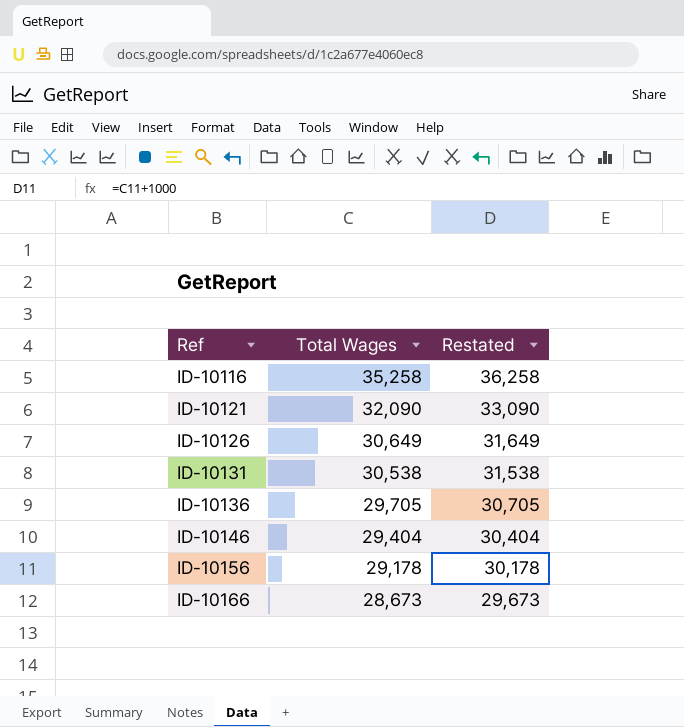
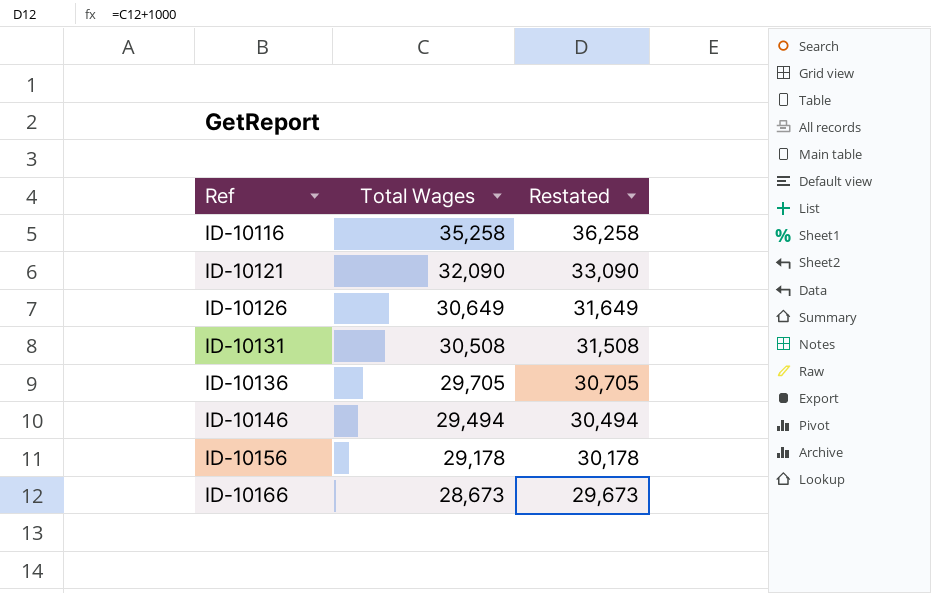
ID-10131 | Total Wages: 30,538 -> 30,508
ID-10131 | Restated: 31,538 -> 31,508
ID-10146 | Total Wages: 29,404 -> 29,494
ID-10146 | Restated: 30,404 -> 30,494

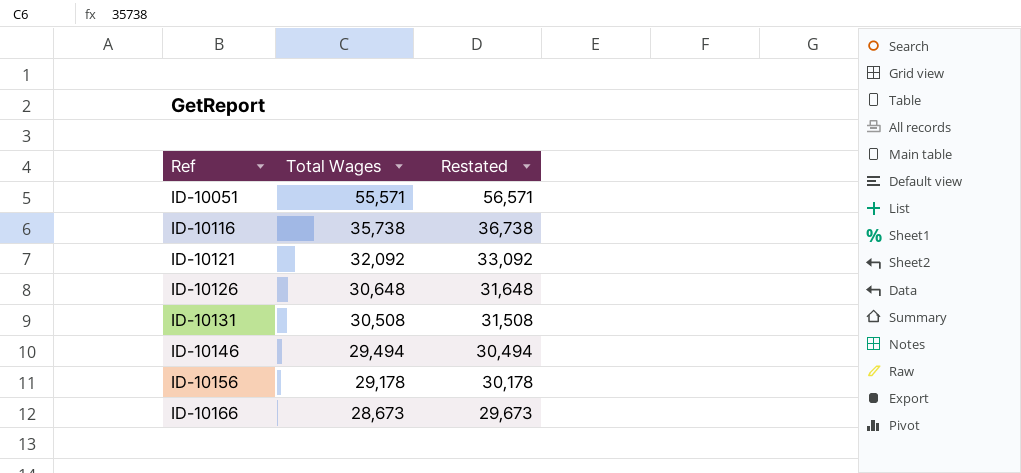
row ID-10136: 29,705 | 30,705 -> none
row ID-10051: none -> 55,571 | 56,571
ID-10116 | Total Wages: 35,258 -> 35,738
ID-10116 | Restated: 36,258 -> 36,738
ID-10121 | Total Wages: 32,090 -> 32,092
ID-10121 | Restated: 33,090 -> 33,092
ID-10126 | Total Wages: 30,649 -> 30,648
ID-10126 | Restated: 31,649 -> 31,648

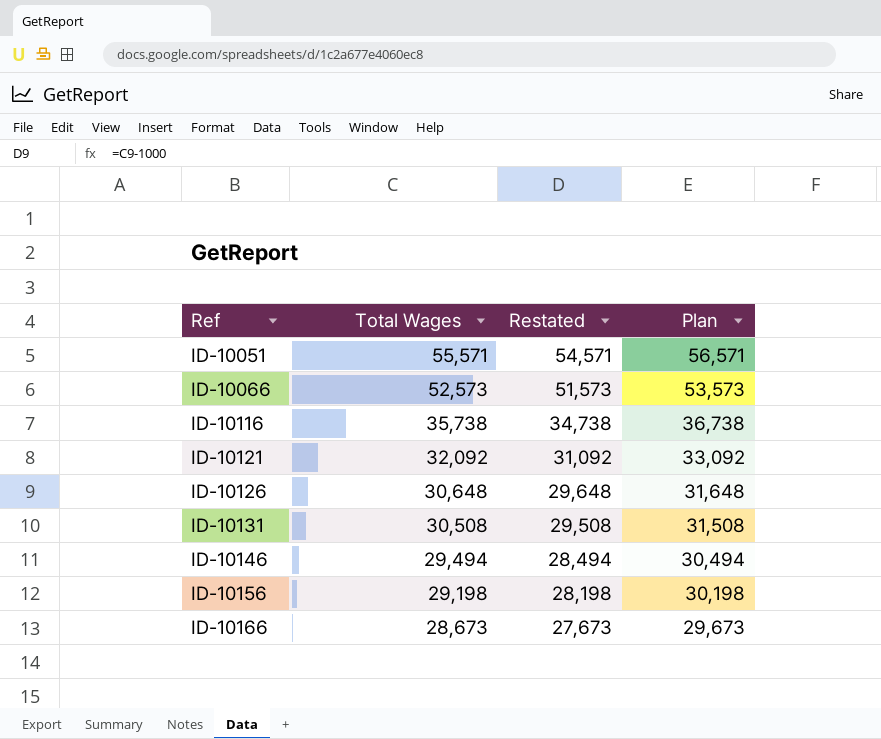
column Restated | formula: [Total Wages] + 1000 -> [Total Wages] - 1000
column Plan | formula: none -> [Total Wages] + 1000
row ID-10066: none -> 52,573 | 51,573 | 53,573
ID-10156 | Total Wages: 29,178 -> 29,198

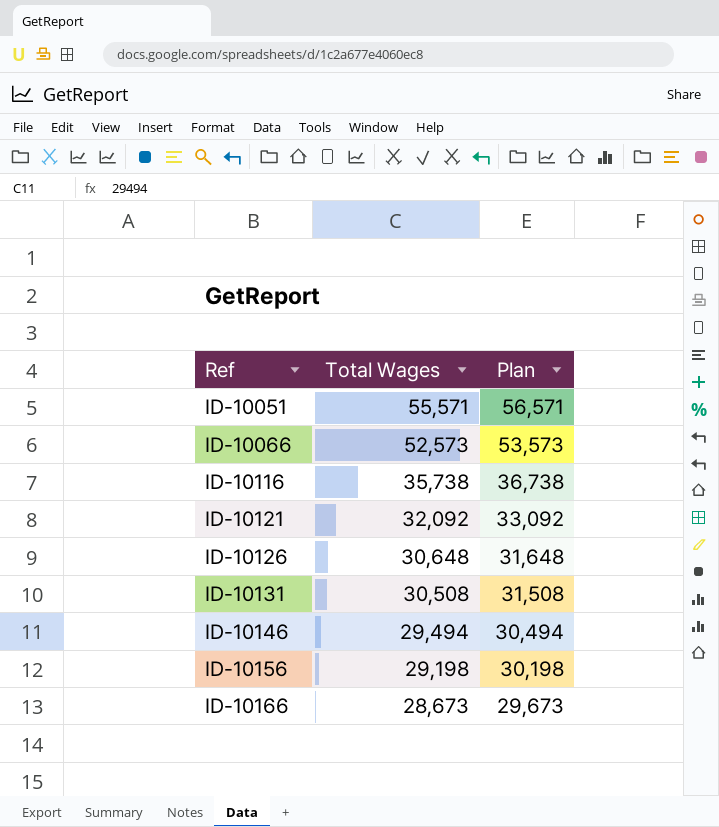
column Restated | formula: [Total Wages] - 1000 -> none

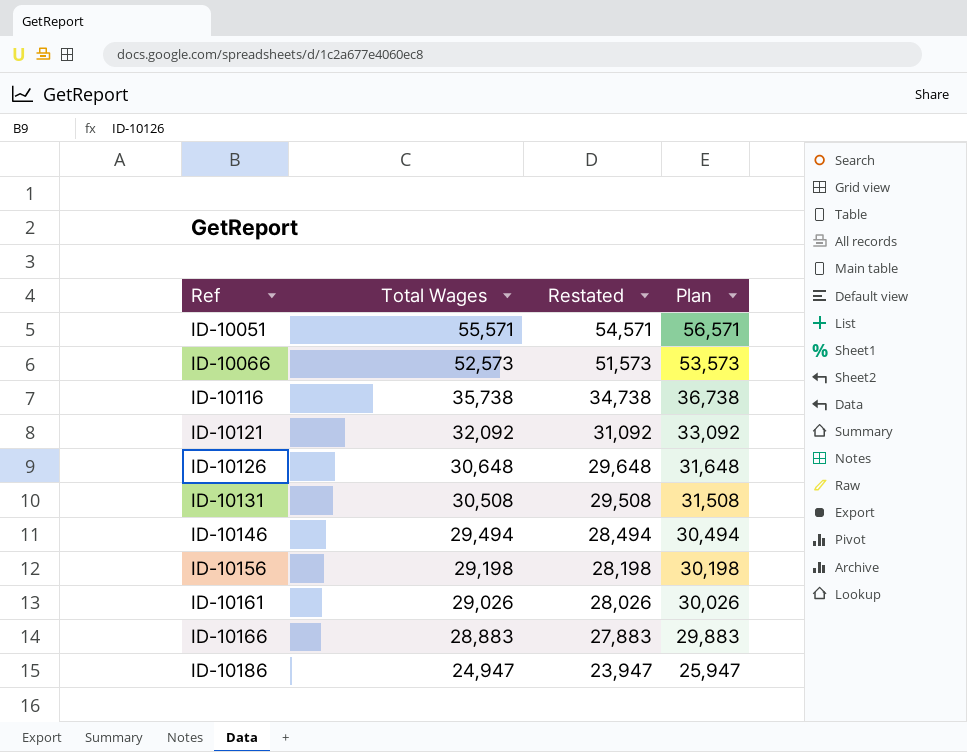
column Restated | formula: none -> [Total Wages] - 1000
row ID-10161: none -> 29,026 | 28,026 | 30,026
ID-10166 | Total Wages: 28,673 -> 28,883
ID-10166 | Plan: 29,673 -> 29,883
row ID-10186: none -> 24,947 | 23,947 | 25,947

